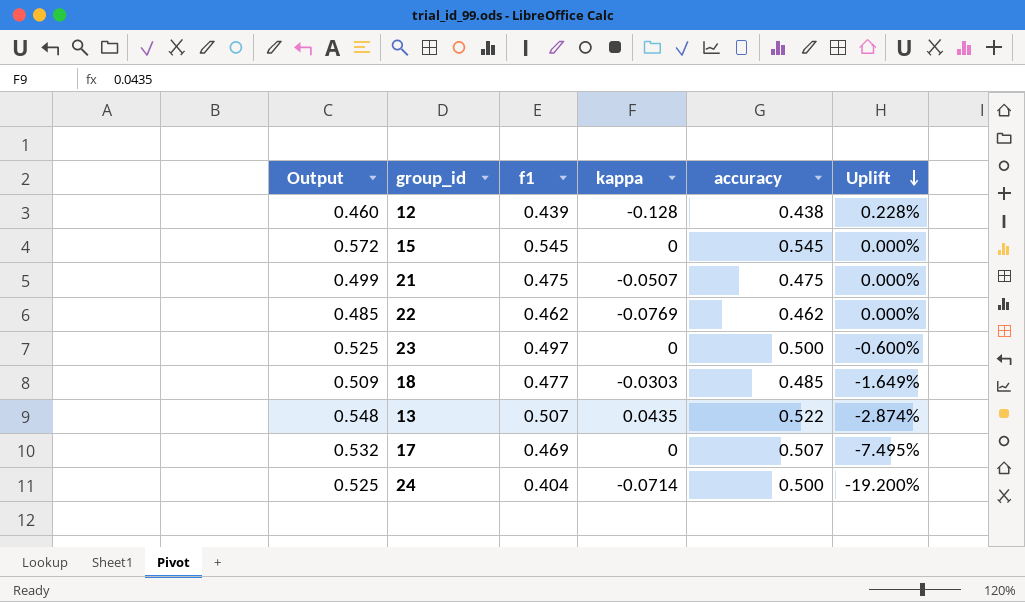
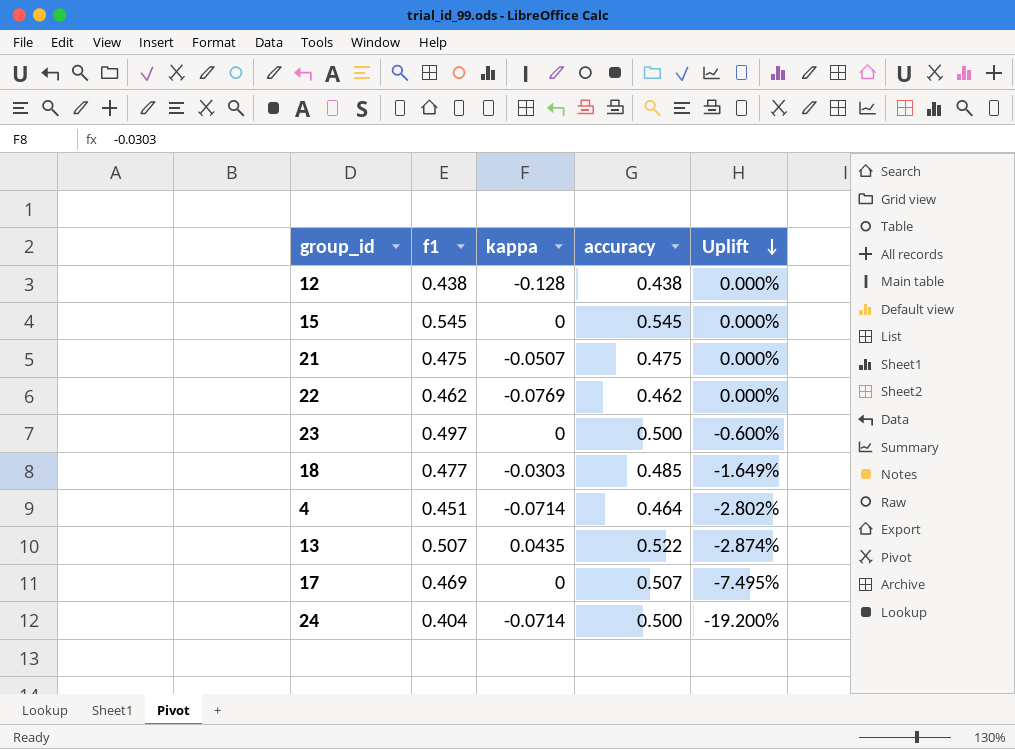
column Output | formula: [accuracy] * 1.05 -> none
12 | f1: 0.439 -> 0.438
12 | Uplift: 0.228% -> 0.000%
row 4: none -> 0.451 | -0.0714 | 0.464 | -2.802%

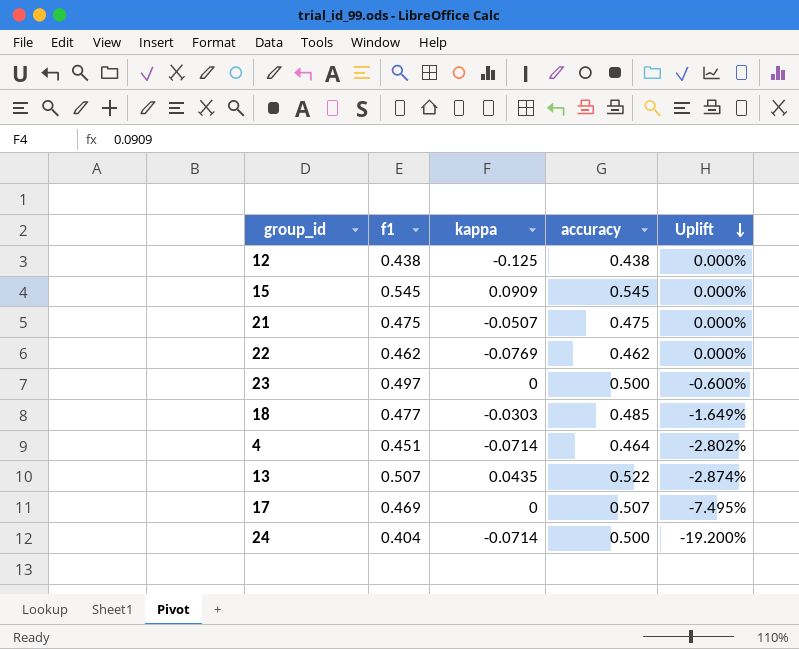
12 | kappa: -0.128 -> -0.125
15 | kappa: 0 -> 0.0909

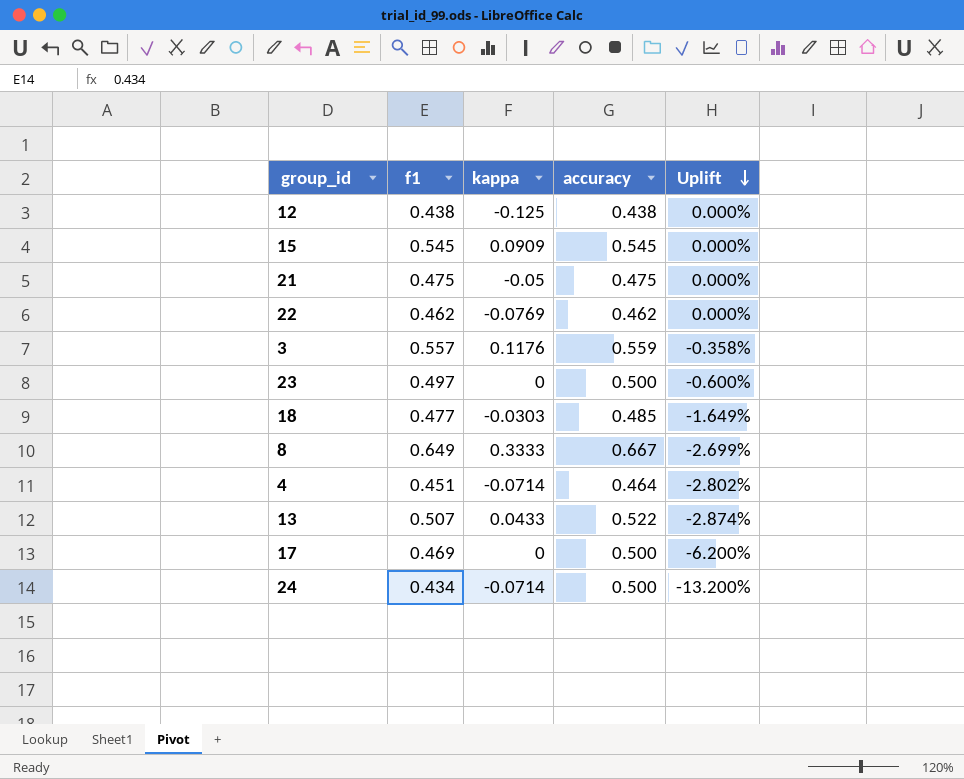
21 | kappa: -0.0507 -> -0.05
row 3: none -> 0.557 | 0.1176 | 0.559 | -0.358%
row 8: none -> 0.649 | 0.3333 | 0.667 | -2.699%
13 | kappa: 0.0435 -> 0.0433
17 | accuracy: 0.507 -> 0.500
17 | Uplift: -7.495% -> -6.200%
24 | f1: 0.404 -> 0.434
24 | Uplift: -19.200% -> -13.200%

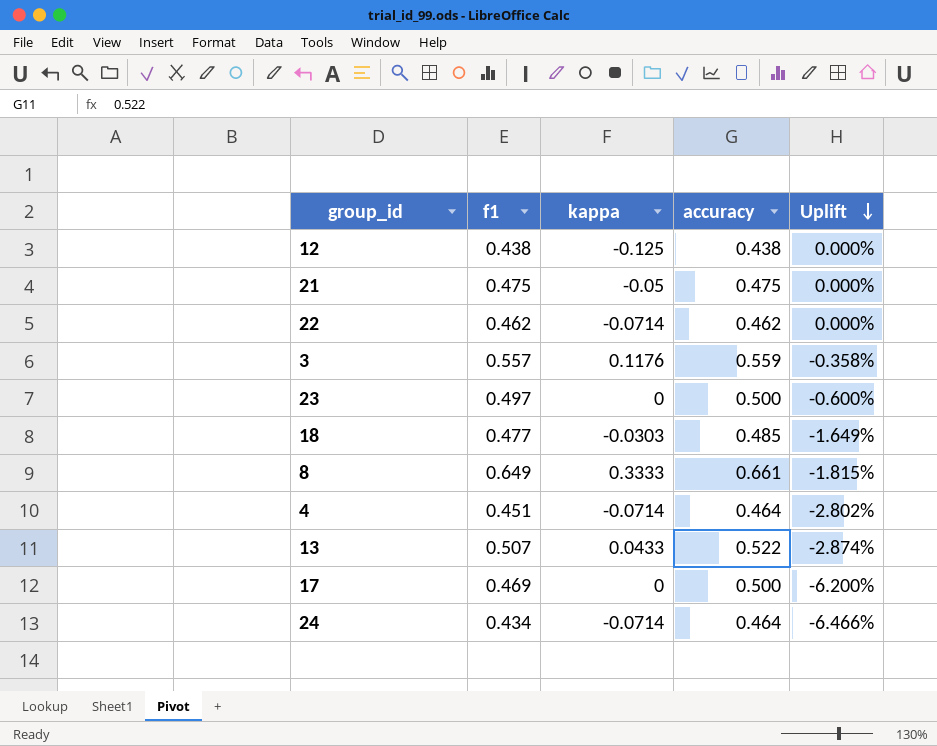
row 15: 0.545 | 0.0909 | 0.545 | 0.000% -> none
22 | kappa: -0.0769 -> -0.0714
8 | accuracy: 0.667 -> 0.661
8 | Uplift: -2.699% -> -1.815%
24 | accuracy: 0.500 -> 0.464
24 | Uplift: -13.200% -> -6.466%

